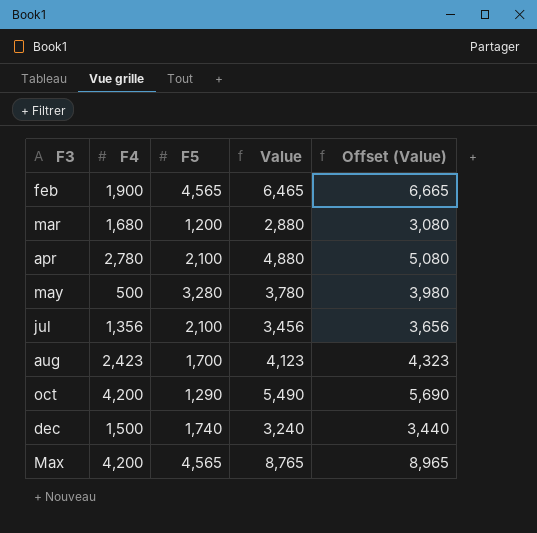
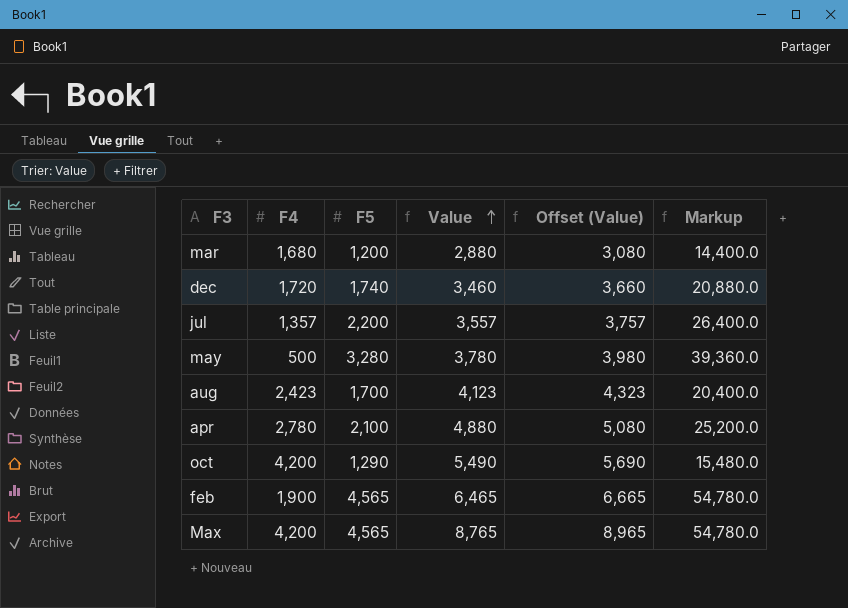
row order: none -> Value ascending
column Markup | formula: none -> [F5] * 12
dec | F4: 1,500 -> 1,720
dec | Value: 3,240 -> 3,460
dec | Offset (Value): 3,440 -> 3,660
jul | F4: 1,356 -> 1,357
jul | F5: 2,100 -> 2,200
jul | Value: 3,456 -> 3,557
jul | Offset (Value): 3,656 -> 3,757

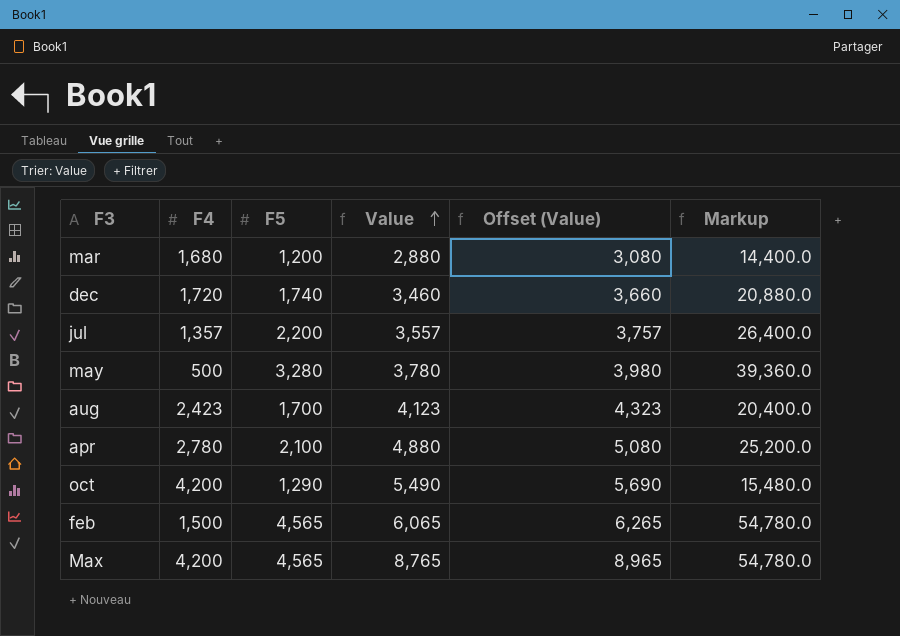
feb | F4: 1,900 -> 1,500
feb | Value: 6,465 -> 6,065
feb | Offset (Value): 6,665 -> 6,265

